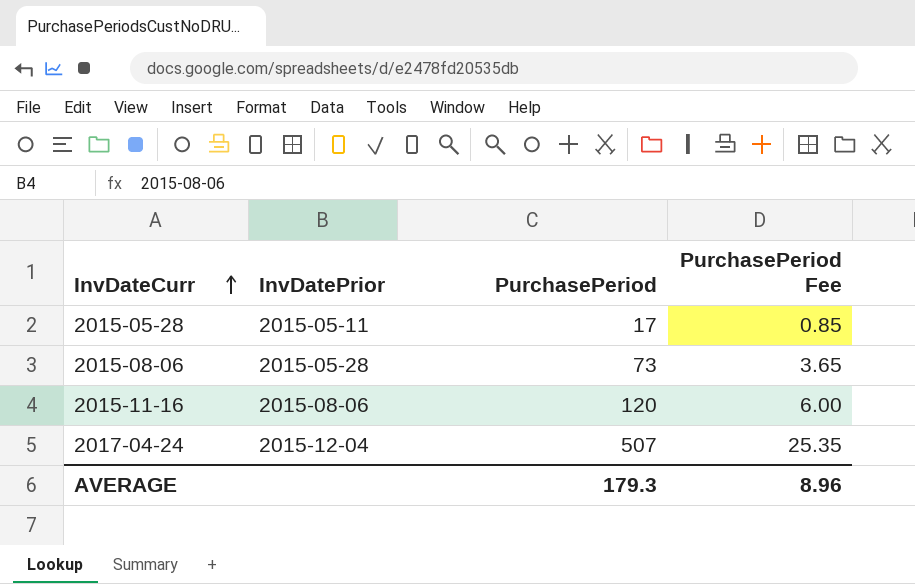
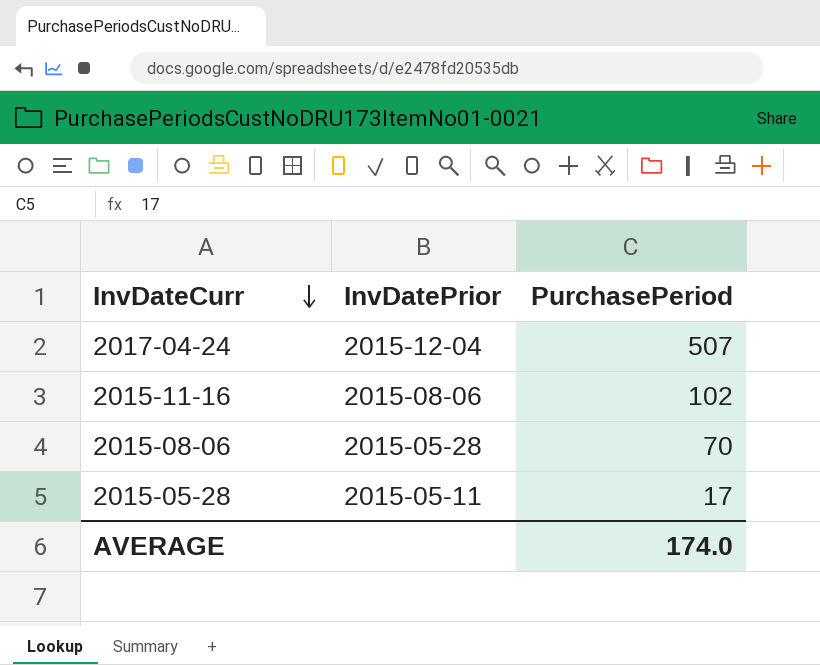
row order: InvDateCurr ascending -> InvDateCurr descending
column PurchasePeriod Fee | formula: [PurchasePeriod] * 0.05 -> none
2015-11-16 | PurchasePeriod: 120 -> 102
2015-08-06 | PurchasePeriod: 73 -> 70
AVERAGE | PurchasePeriod: 179.3 -> 174.0

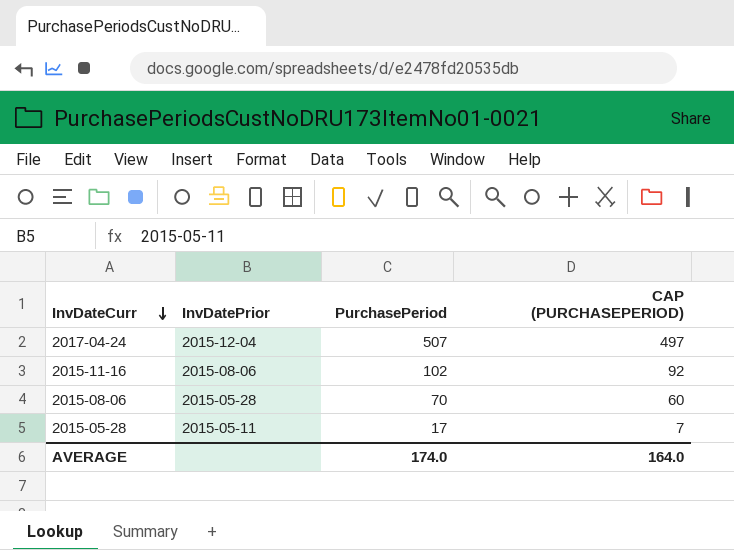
column CAP (PURCHASEPERIOD) | formula: none -> [PurchasePeriod] - 10

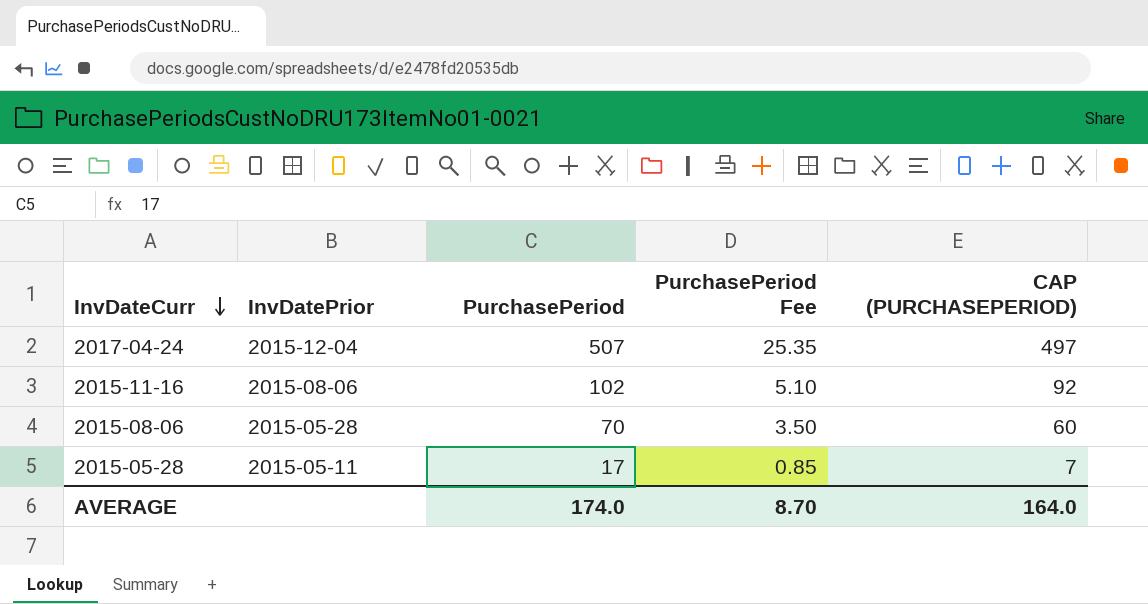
column PurchasePeriod Fee | formula: none -> [PurchasePeriod] * 0.05

